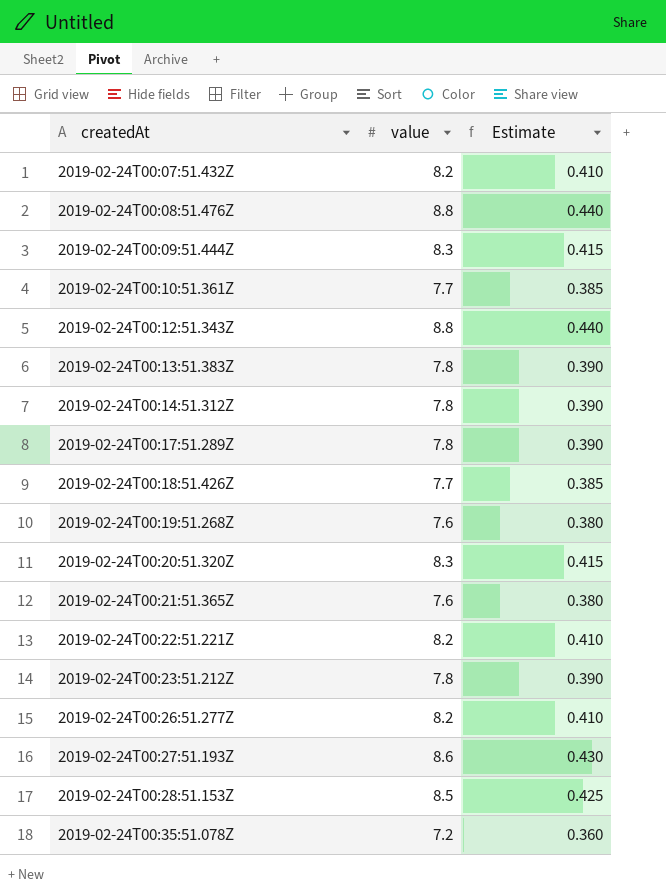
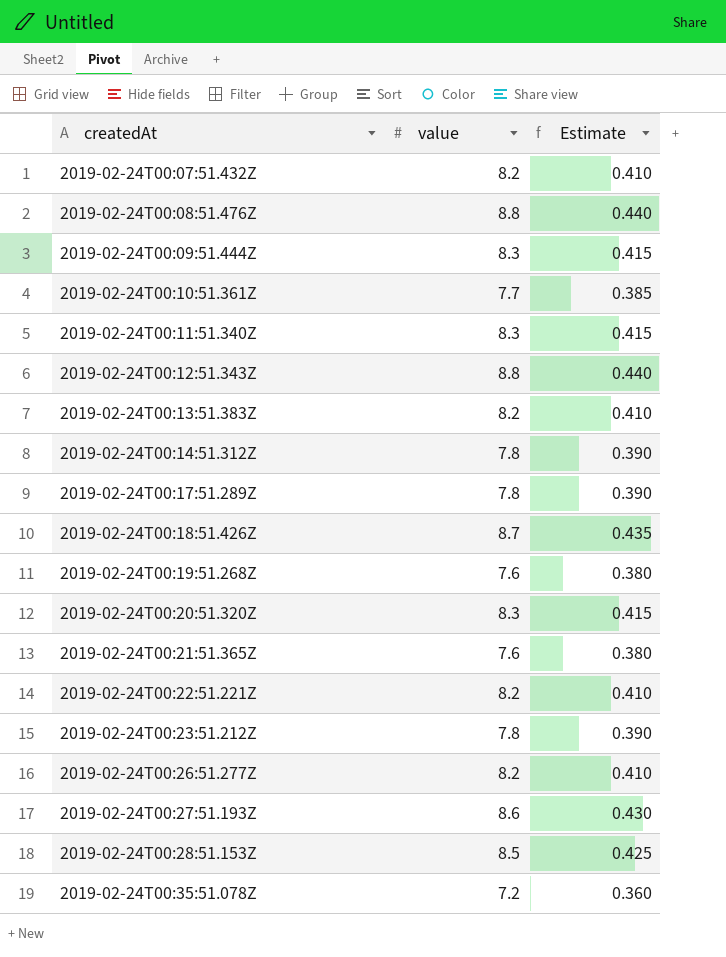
row 2019-02-24T00:11:51.340Z: none -> 8.3 | 0.415
2019-02-24T00:13:51.383Z | value: 7.8 -> 8.2
2019-02-24T00:13:51.383Z | Estimate: 0.390 -> 0.410
2019-02-24T00:18:51.426Z | value: 7.7 -> 8.7
2019-02-24T00:18:51.426Z | Estimate: 0.385 -> 0.435

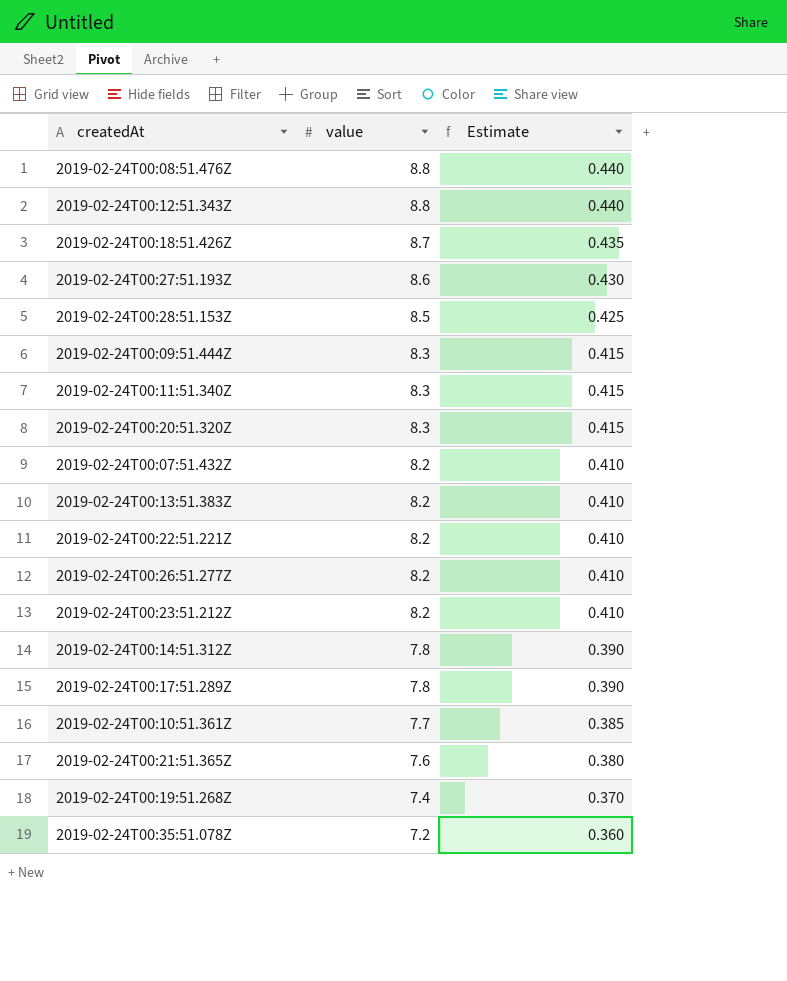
row order: createdAt ascending -> value descending
2019-02-24T00:23:51.212Z | value: 7.8 -> 8.2
2019-02-24T00:23:51.212Z | Estimate: 0.390 -> 0.410
2019-02-24T00:19:51.268Z | value: 7.6 -> 7.4
2019-02-24T00:19:51.268Z | Estimate: 0.380 -> 0.370

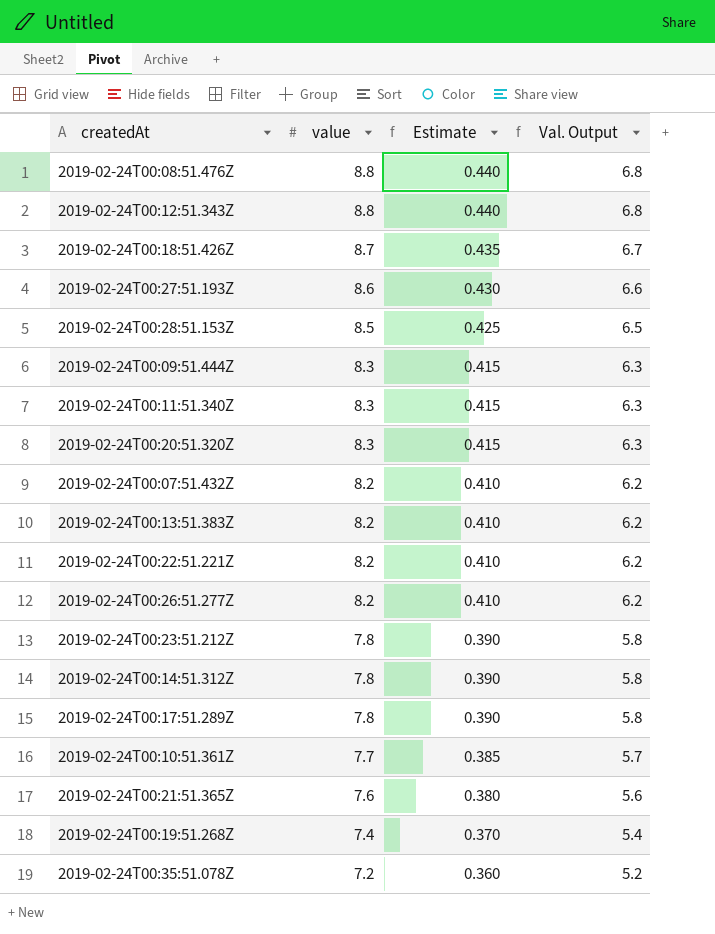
column Val. Output | formula: none -> [value] - 2
2019-02-24T00:23:51.212Z | value: 8.2 -> 7.8
2019-02-24T00:23:51.212Z | Estimate: 0.410 -> 0.390

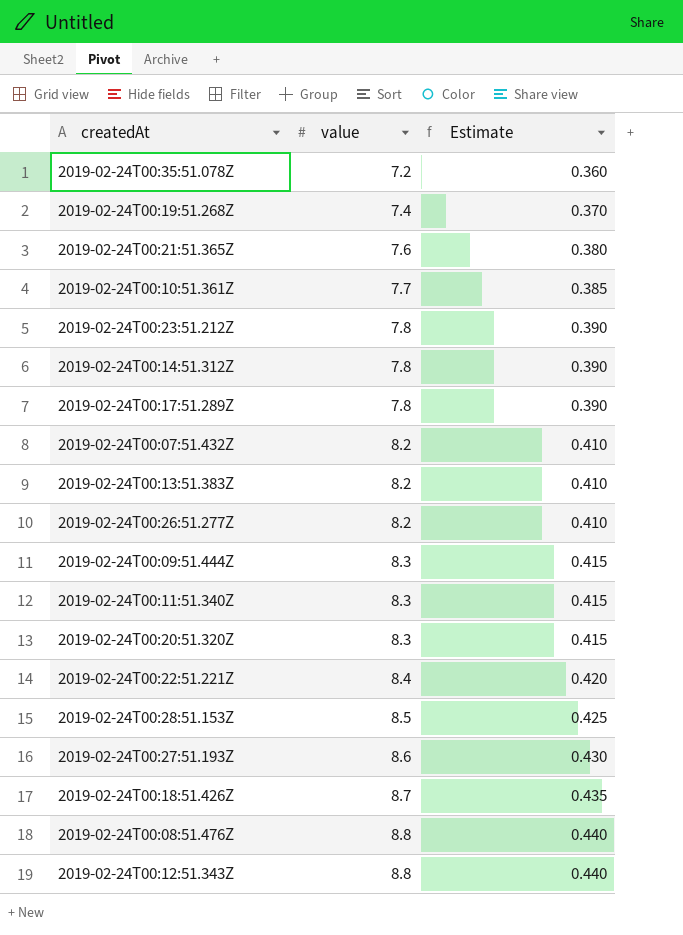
row order: value descending -> value ascending
column Val. Output | formula: [value] - 2 -> none
2019-02-24T00:22:51.221Z | value: 8.2 -> 8.4
2019-02-24T00:22:51.221Z | Estimate: 0.410 -> 0.420

